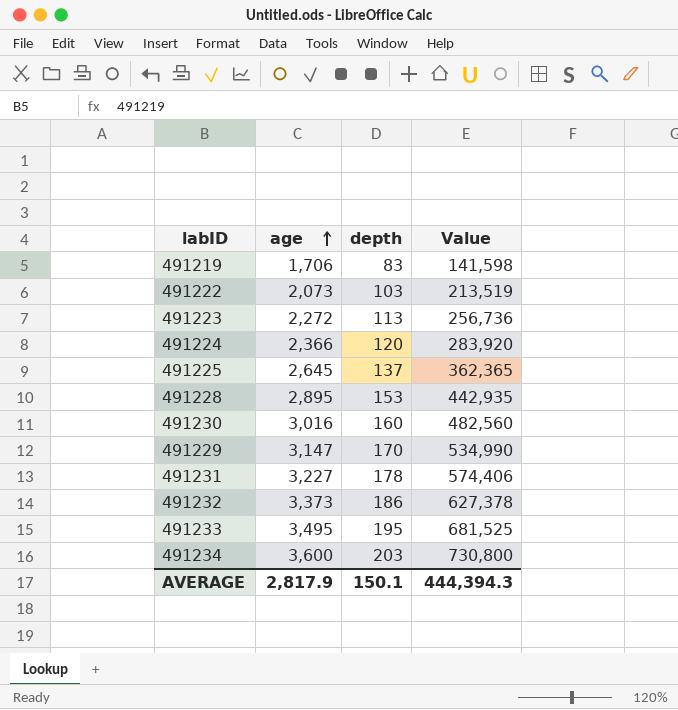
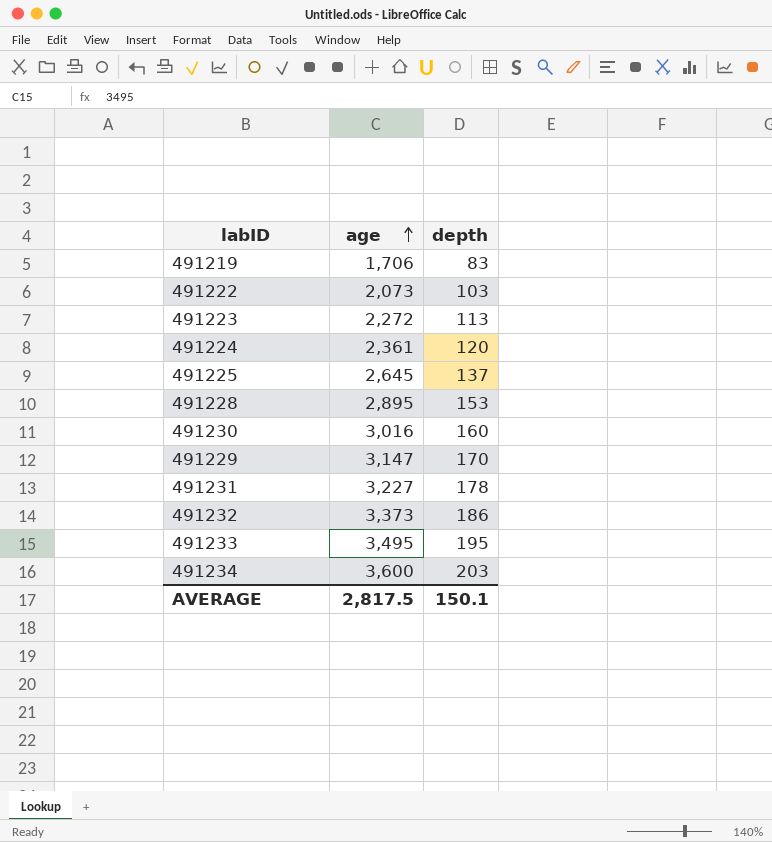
column Value | formula: [age] * [depth] -> none
491224 | age: 2,366 -> 2,361
AVERAGE | age: 2,817.9 -> 2,817.5

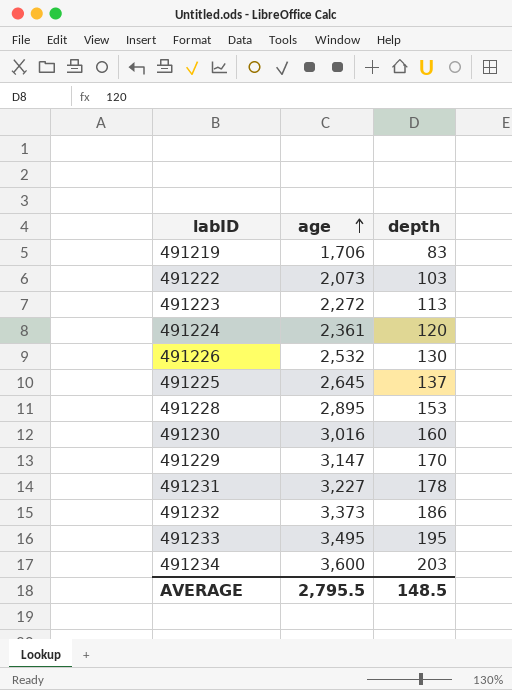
row 491226: none -> 2,532 | 130
AVERAGE | age: 2,817.5 -> 2,795.5
AVERAGE | depth: 150.1 -> 148.5

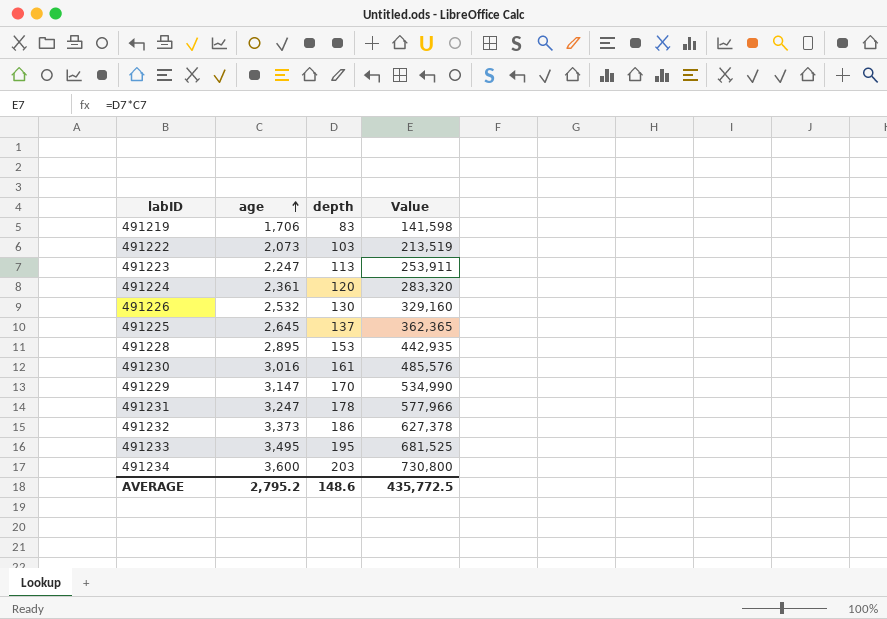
column Value | formula: none -> [age] * [depth]
491223 | age: 2,272 -> 2,247
491230 | depth: 160 -> 161
491231 | age: 3,227 -> 3,247
AVERAGE | age: 2,795.5 -> 2,795.2
AVERAGE | depth: 148.5 -> 148.6

